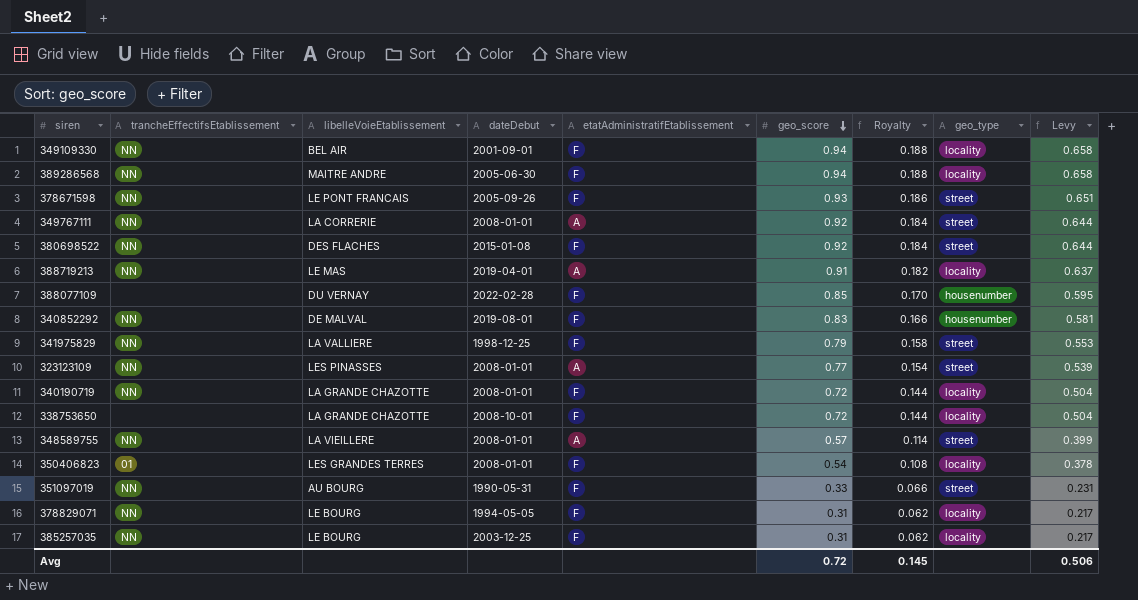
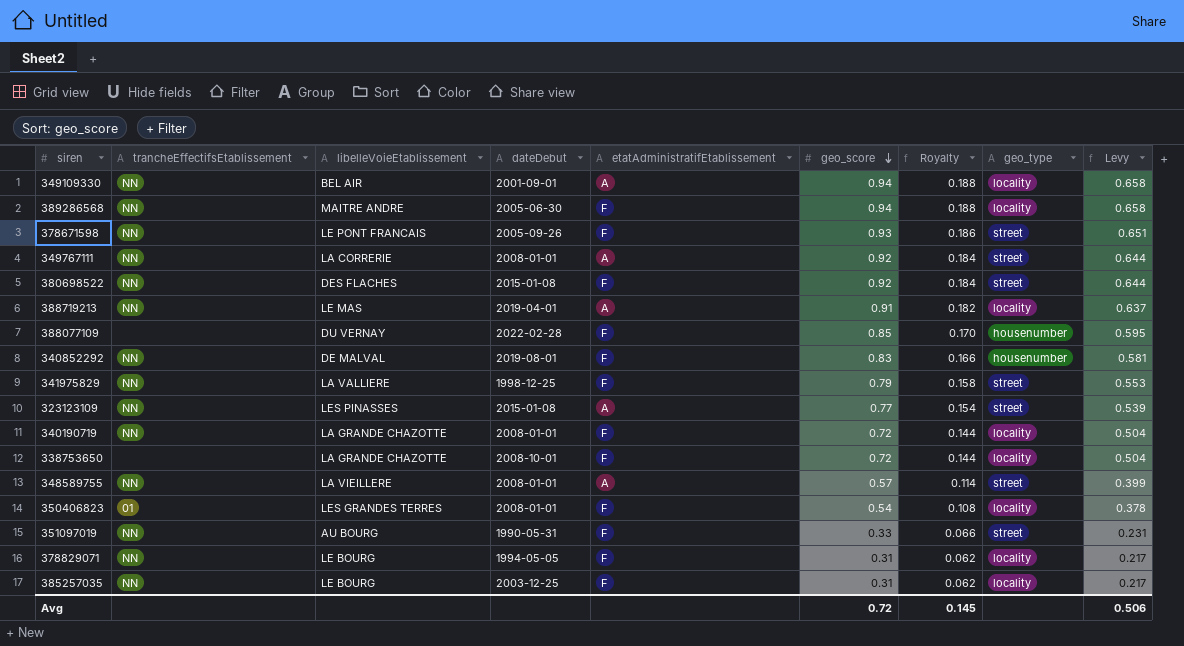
349109330 | etatAdministratifEtablissement: F -> A
323123109 | dateDebut: 2008-01-01 -> 2015-01-08

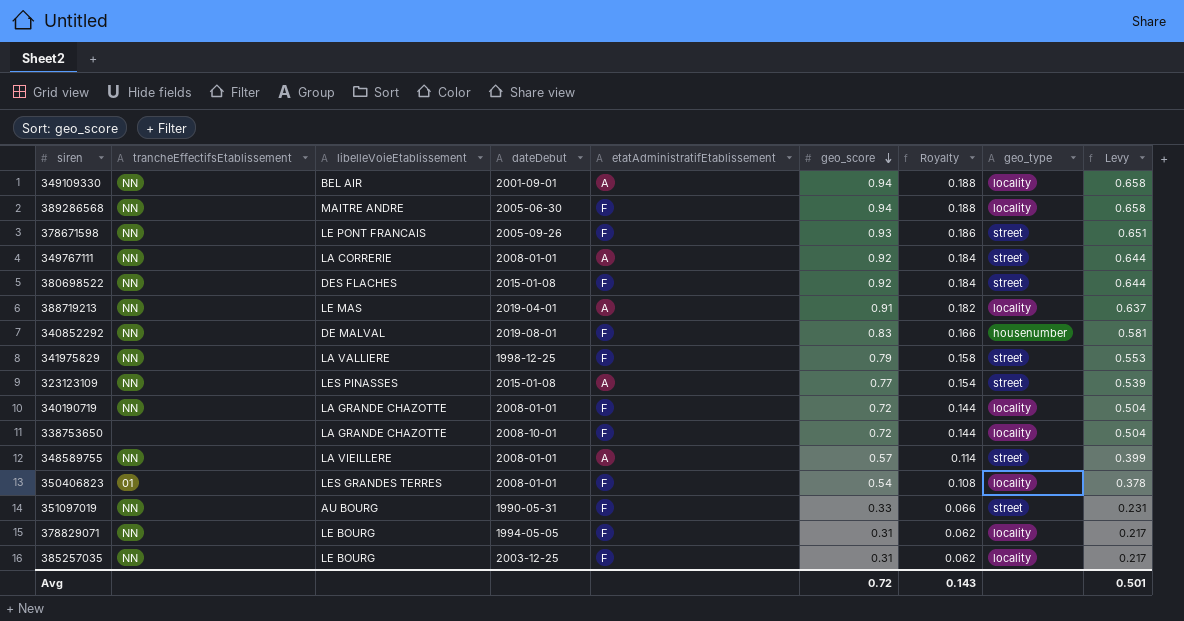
row 388077109: none | DU VERNAY | 2022-02-28 | F | 0.85 | 0.170 | housenumber | 0.595 -> none
Avg | Royalty: 0.145 -> 0.143
Avg | Levy: 0.506 -> 0.501

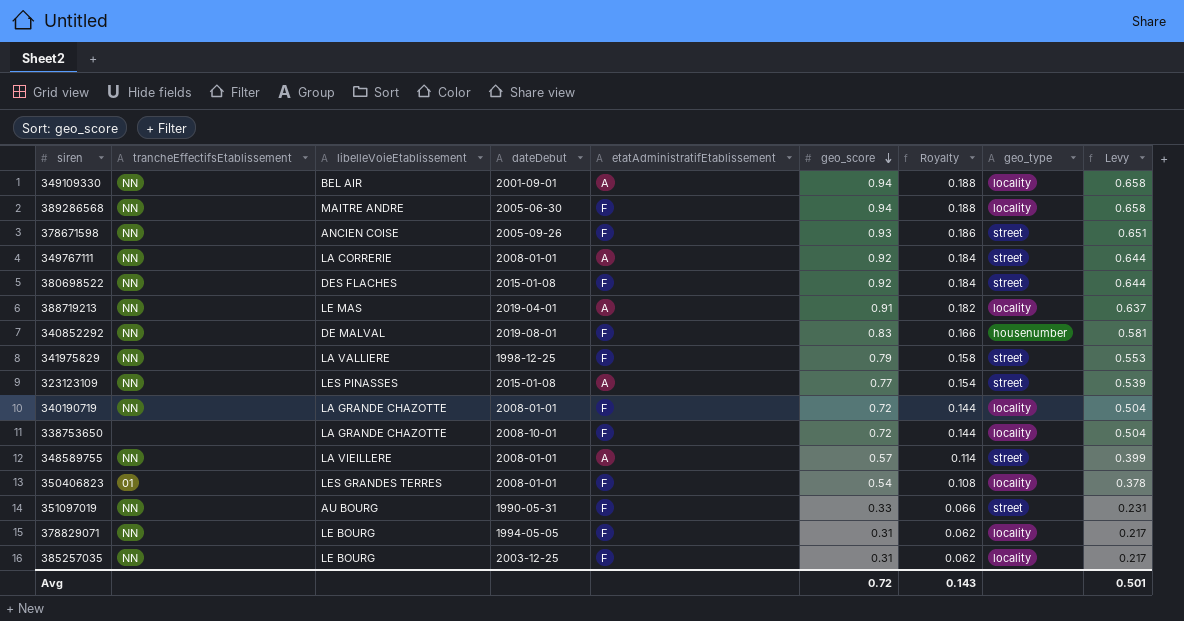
378671598 | libelleVoieEtablissement: LE PONT FRANCAIS -> ANCIEN COISE

